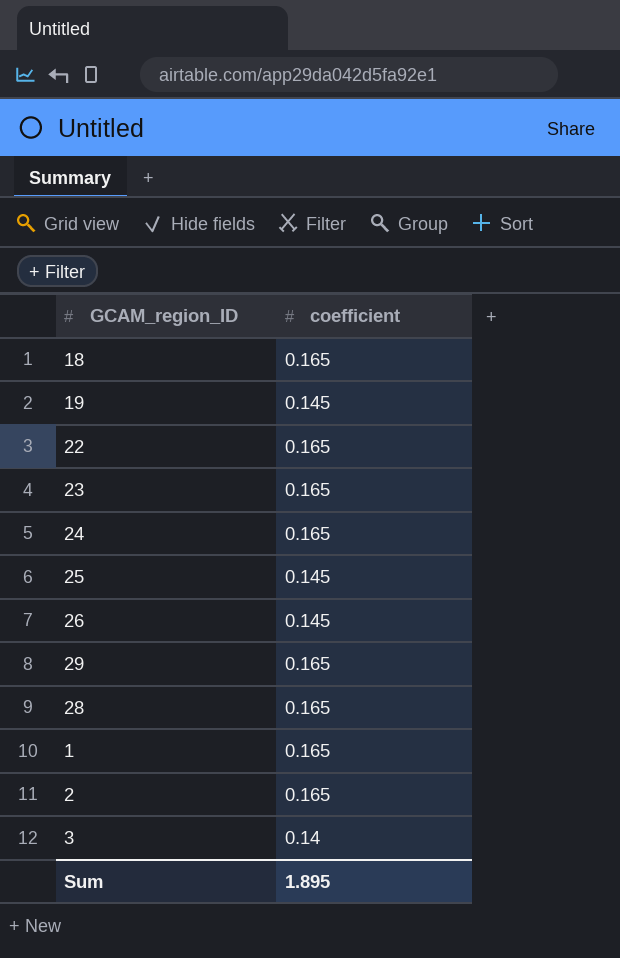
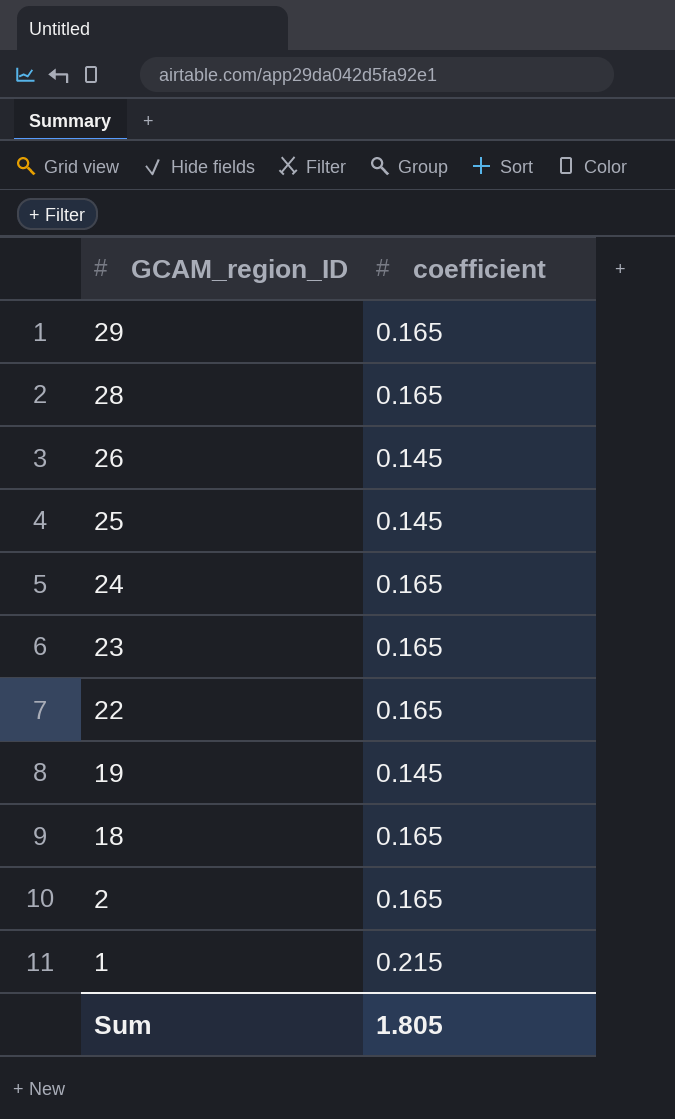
row order: none -> GCAM_region_ID descending
row 3: 0.14 -> none
1 | coefficient: 0.165 -> 0.215
Sum | coefficient: 1.895 -> 1.805

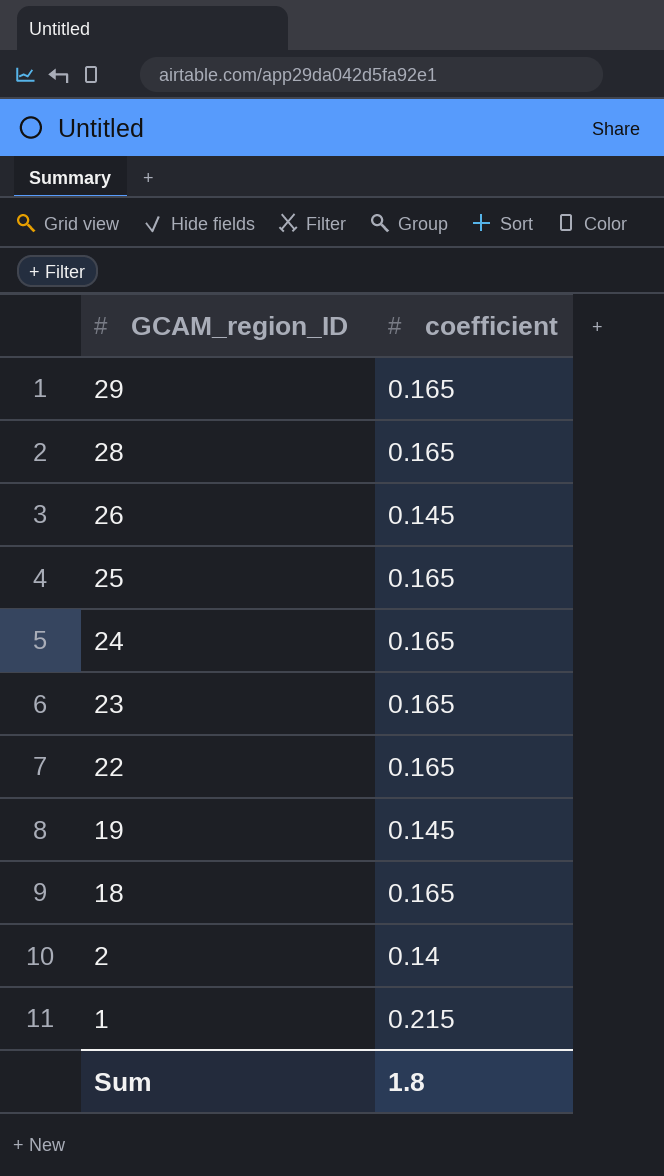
25 | coefficient: 0.145 -> 0.165
2 | coefficient: 0.165 -> 0.14
Sum | coefficient: 1.805 -> 1.8

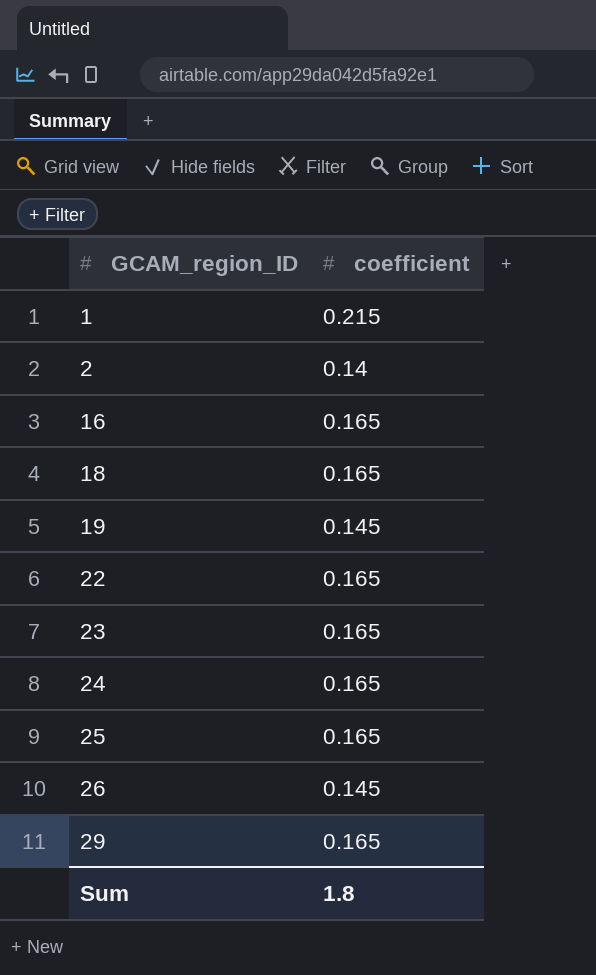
row order: GCAM_region_ID descending -> GCAM_region_ID ascending
row 28: 0.165 -> none
row 16: none -> 0.165

